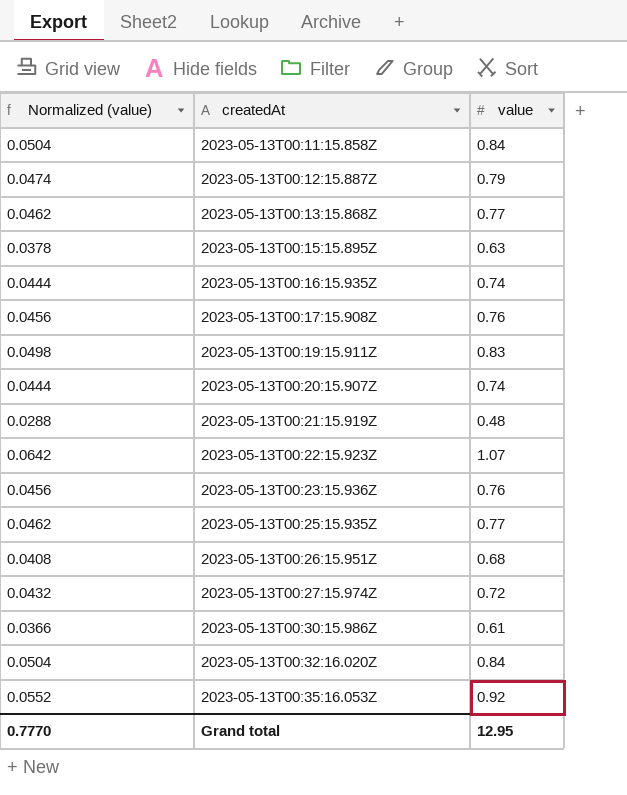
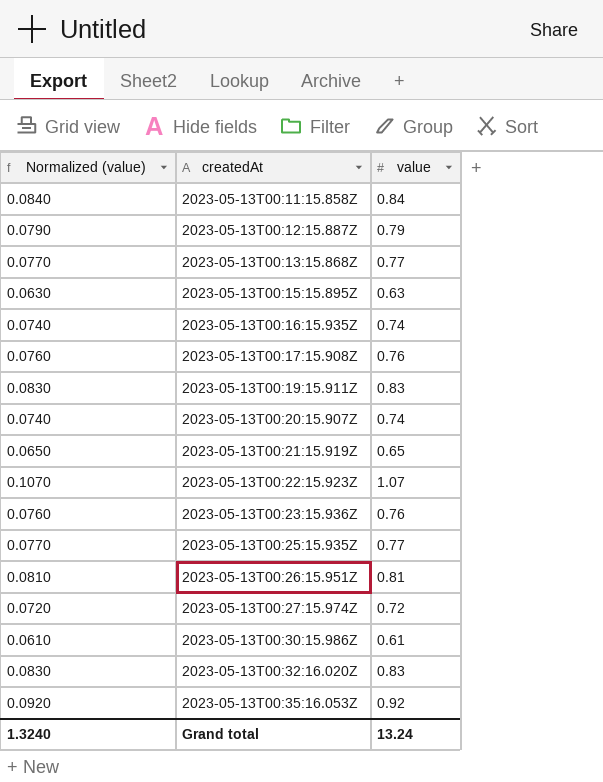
column Normalized (value) | formula: [value] * 0.06 -> [value] * 0.1
2023-05-13T00:21:15.919Z | value: 0.48 -> 0.65
2023-05-13T00:26:15.951Z | value: 0.68 -> 0.81
2023-05-13T00:32:16.020Z | value: 0.84 -> 0.83
Grand total | Normalized (value): 0.7770 -> 1.3240
Grand total | value: 12.95 -> 13.24

